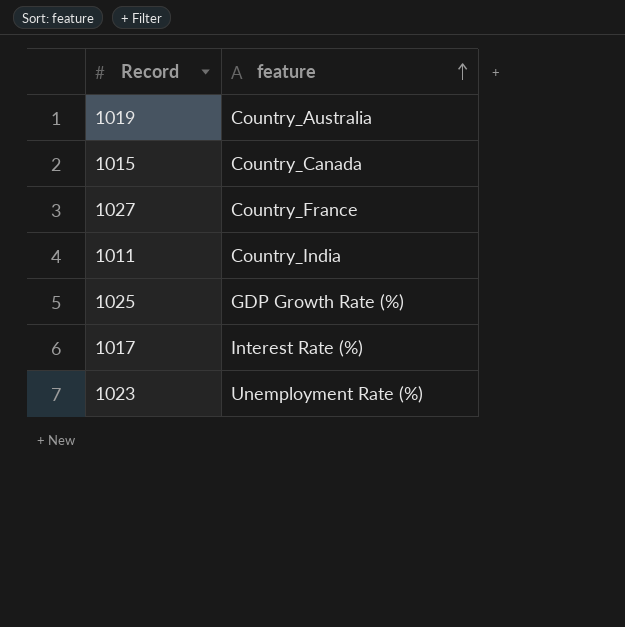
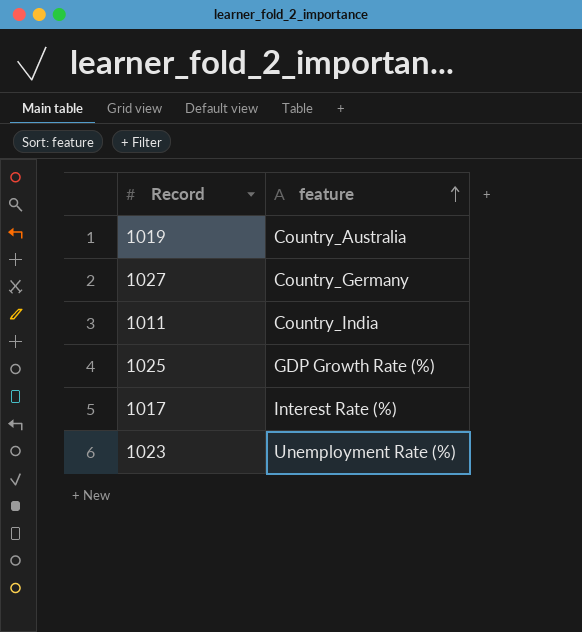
row 1015: Country_Canada -> none
1027 | feature: Country_France -> Country_Germany

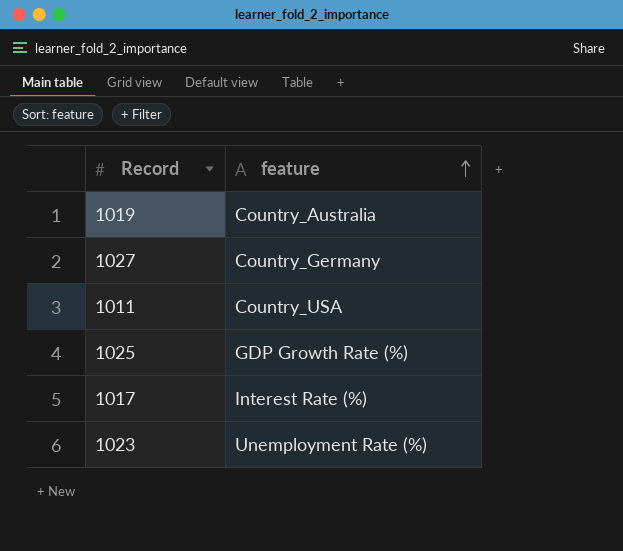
1011 | feature: Country_India -> Country_USA

